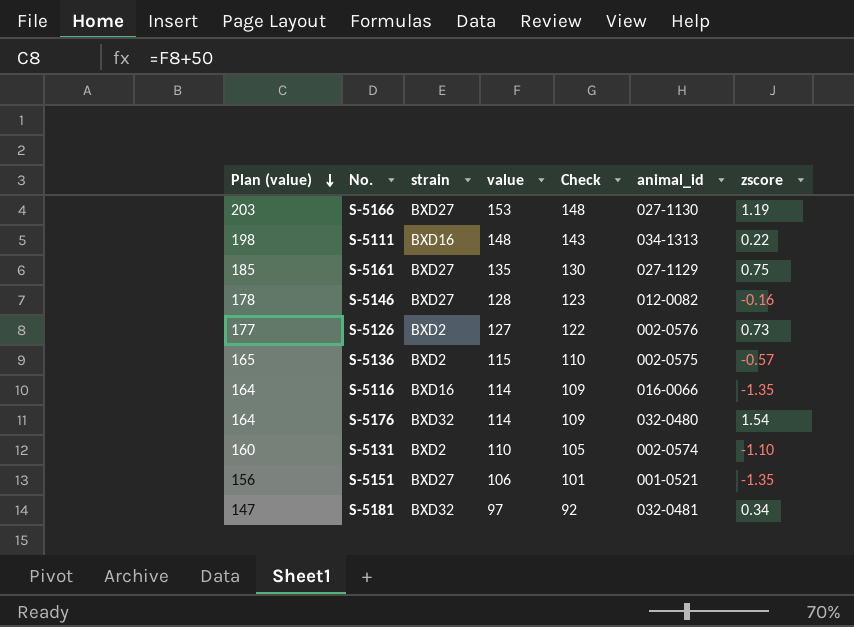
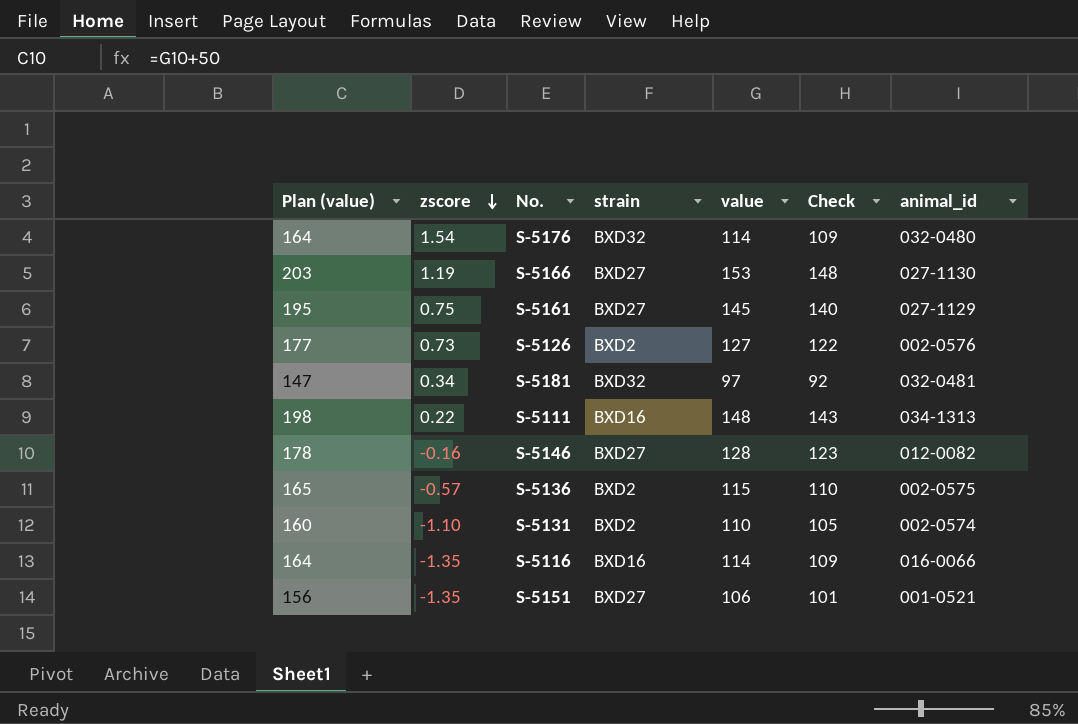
row order: Plan (value) descending -> zscore descending
column zscore | position: 7 -> 2
S-5161 | Plan (value): 185 -> 195
S-5161 | value: 135 -> 145
S-5161 | Check: 130 -> 140

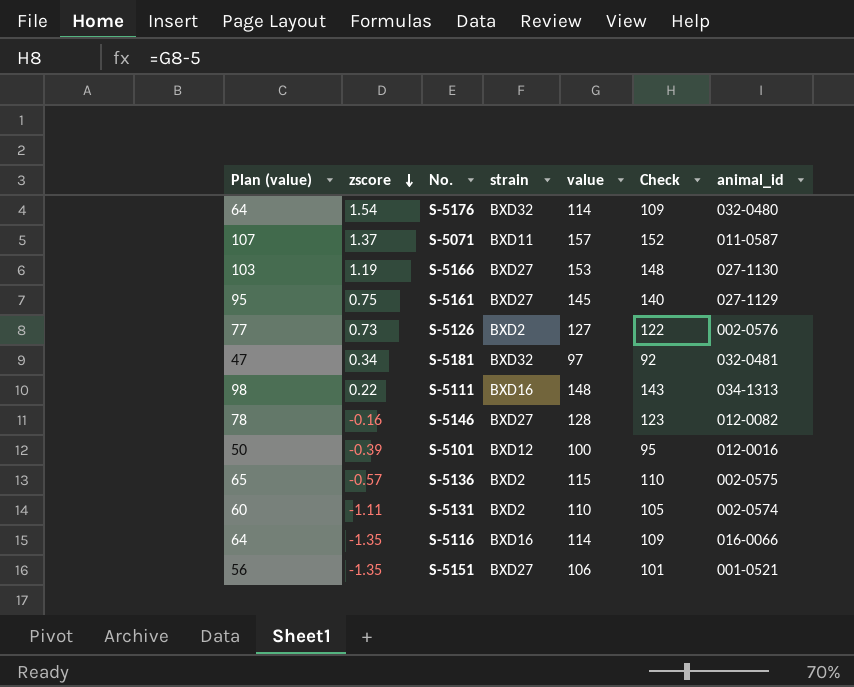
column Plan (value) | formula: [value] + 50 -> [value] - 50
row S-5071: none -> 107 | 1.37 | BXD11 | 157 | 152 | 011-0587
row S-5101: none -> 50 | -0.39 | BXD12 | 100 | 95 | 012-0016
S-5131 | zscore: -1.10 -> -1.11

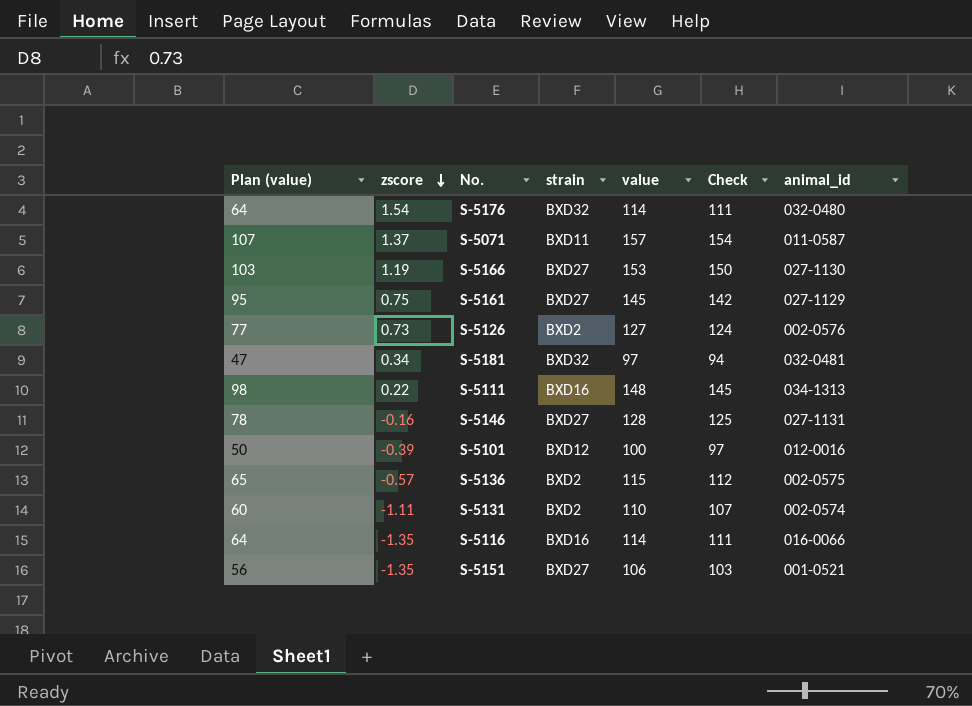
column Check | formula: [value] - 5 -> [value] - 3
S-5146 | animal_id: 012-0082 -> 027-1131

